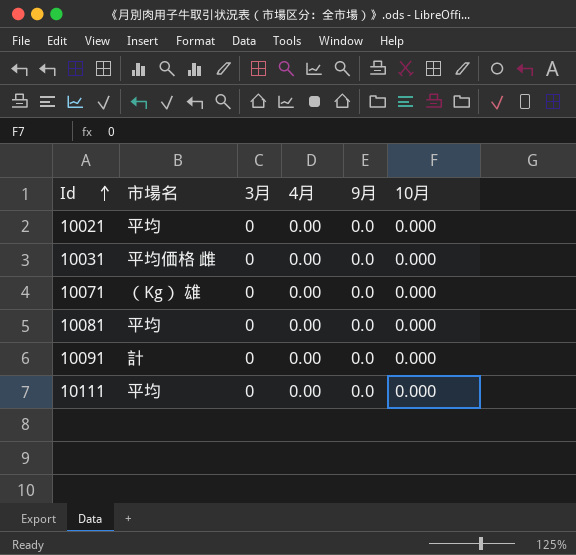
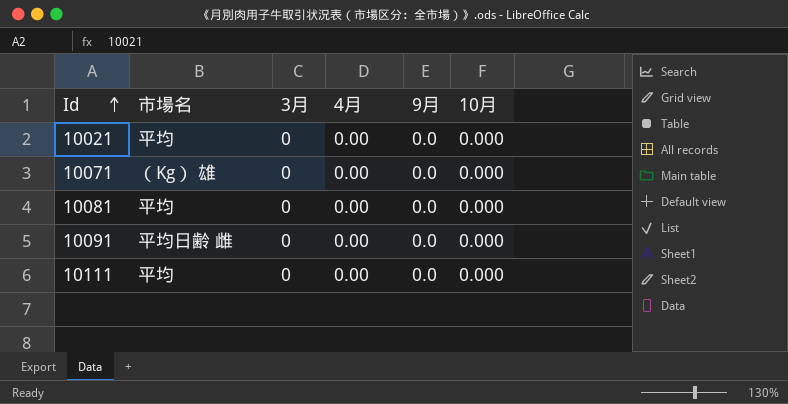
row 10031: 平均価格 雌 | 0 | 0.00 | 0.0 | 0.000 -> none
10091 | 市場名: 計 -> 平均日齢 雌

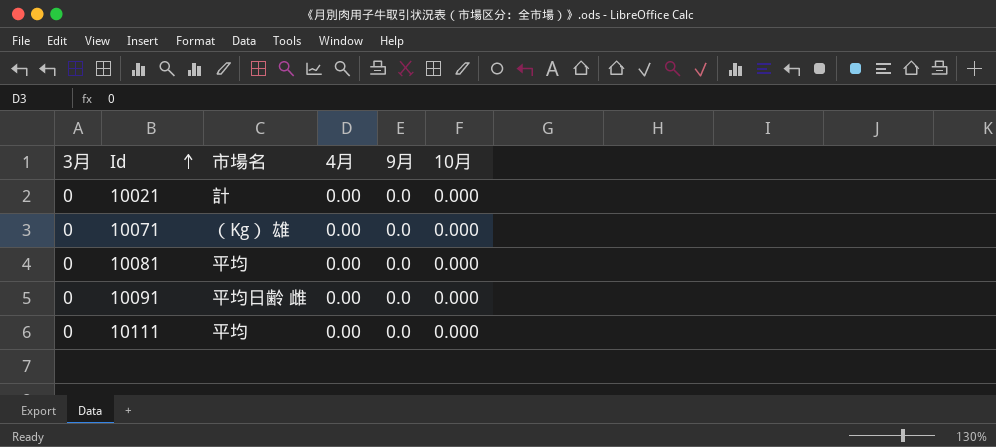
column 3月 | position: 3 -> 1
10021 | 市場名: 平均 -> 計

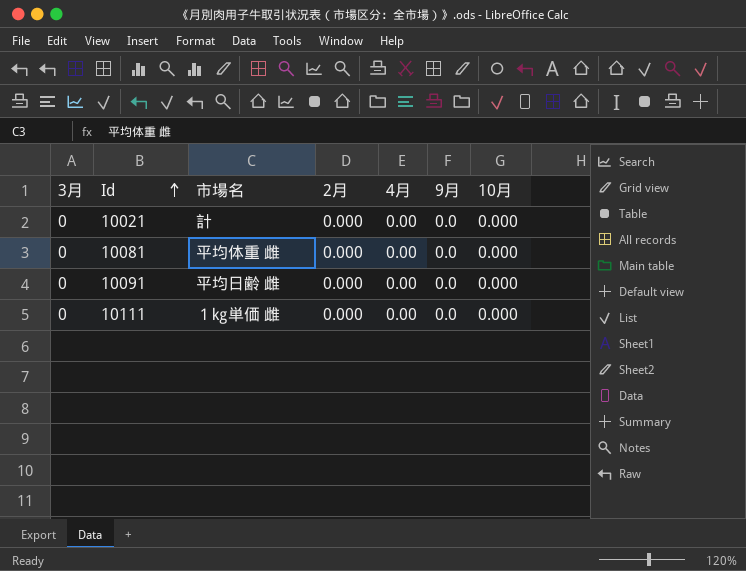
column 2月 | position: none -> 4
row 10071: 0 | （Kg） 雄 | 0.00 | 0.0 | 0.000 -> none
10081 | 市場名: 平均 -> 平均体重 雌
10111 | 市場名: 平均 -> １㎏単価 雌

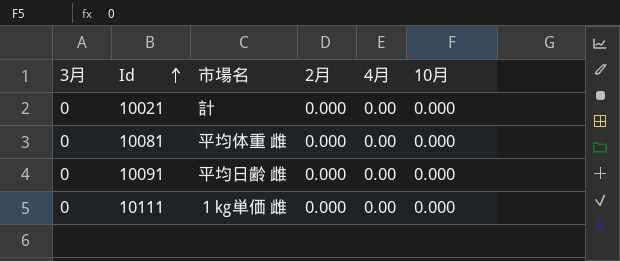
column 9月 | position: 6 -> none

